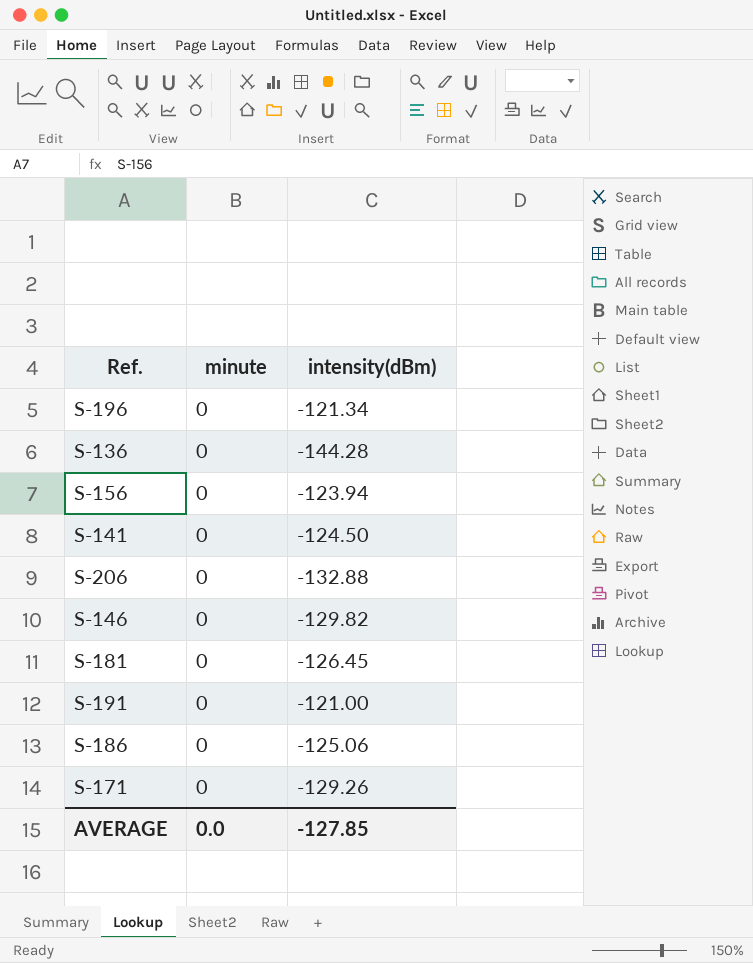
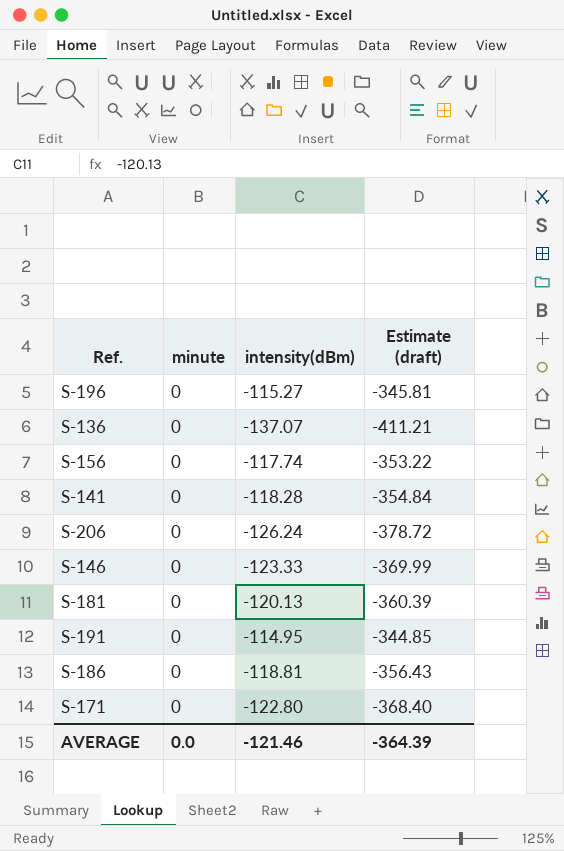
column Estimate (draft) | formula: none -> [intensity(dBm)] * 3
S-196 | intensity(dBm): -121.34 -> -115.27
S-136 | intensity(dBm): -144.28 -> -137.07
S-156 | intensity(dBm): -123.94 -> -117.74
S-141 | intensity(dBm): -124.50 -> -118.28
S-206 | intensity(dBm): -132.88 -> -126.24
S-146 | intensity(dBm): -129.82 -> -123.33
S-181 | intensity(dBm): -126.45 -> -120.13
S-191 | intensity(dBm): -121.00 -> -114.95
S-186 | intensity(dBm): -125.06 -> -118.81
S-171 | intensity(dBm): -129.26 -> -122.80
AVERAGE | intensity(dBm): -127.85 -> -121.46

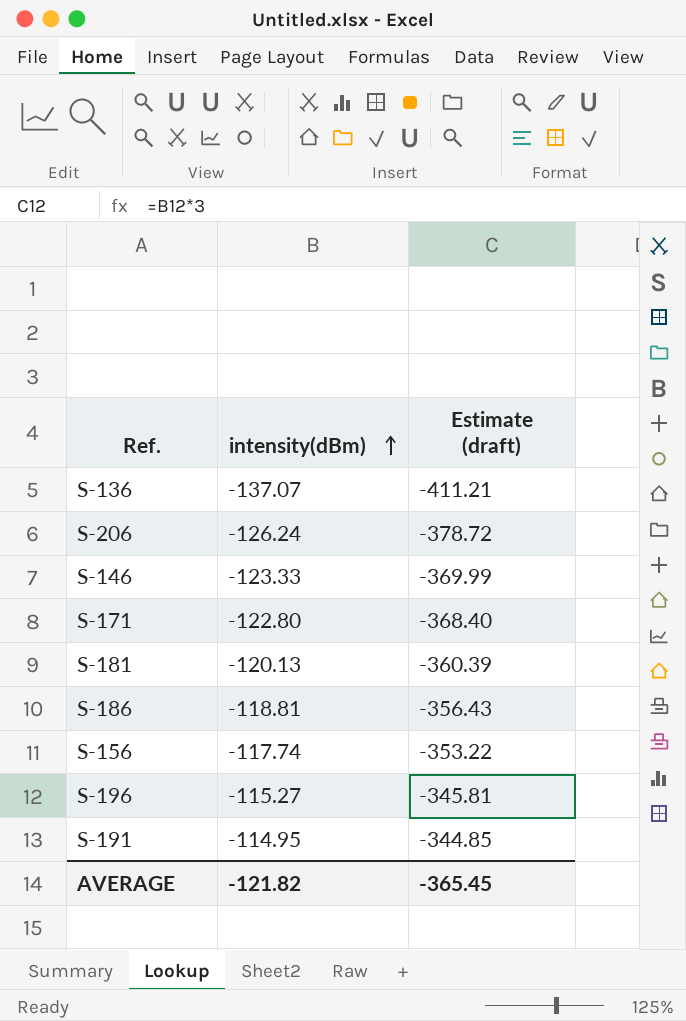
row order: none -> intensity(dBm) ascending
column minute | position: 2 -> none
row S-141: 0 | -118.28 | -354.84 -> none
AVERAGE | intensity(dBm): -121.46 -> -121.82
AVERAGE | Estimate (draft): -364.39 -> -365.45

